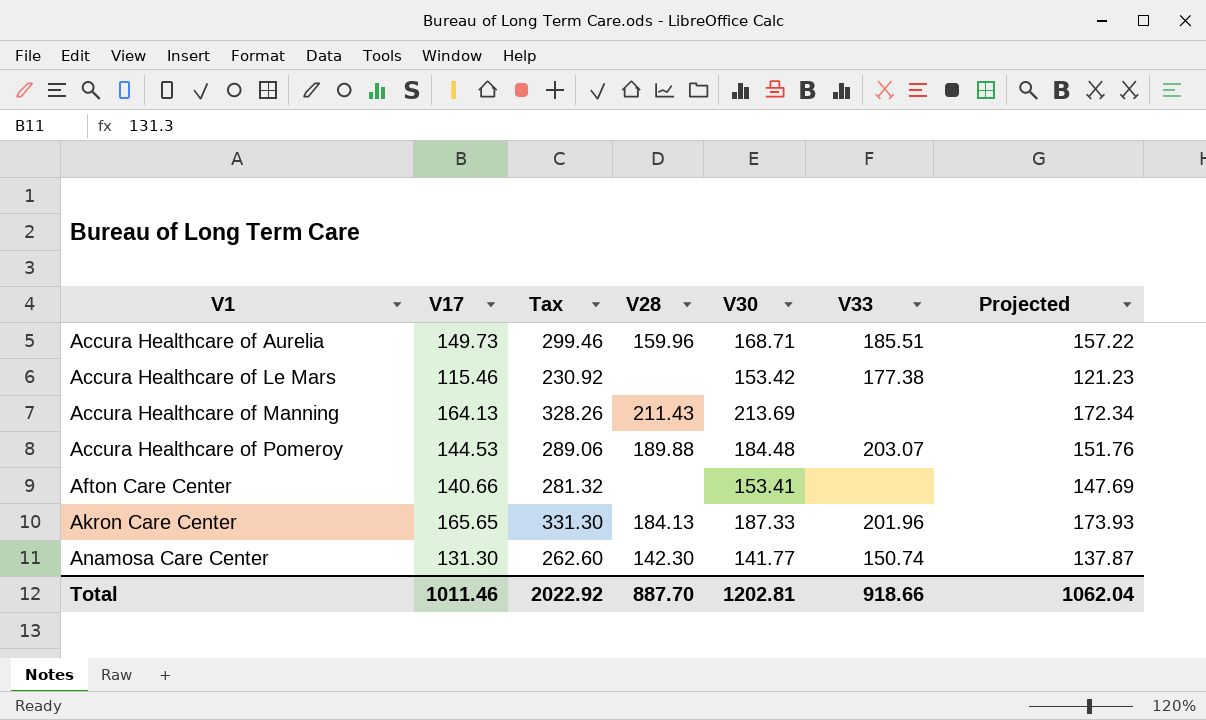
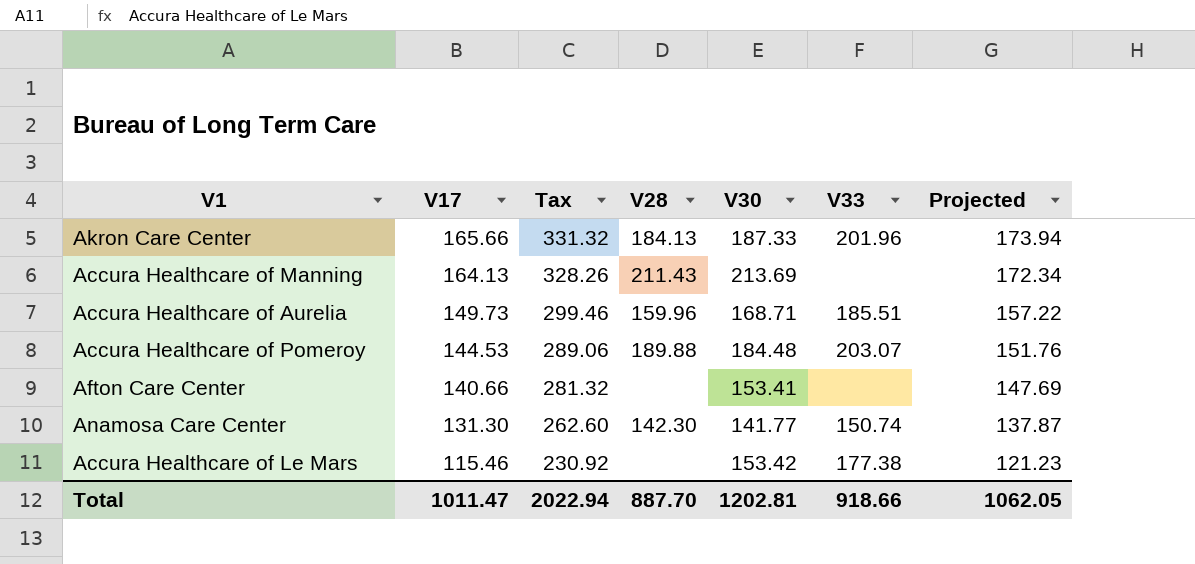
row order: V1 ascending -> V17 descending
Akron Care Center | V17: 165.65 -> 165.66
Akron Care Center | Tax: 331.30 -> 331.32
Akron Care Center | Projected: 173.93 -> 173.94
Total | V17: 1011.46 -> 1011.47
Total | Tax: 2022.92 -> 2022.94
Total | Projected: 1062.04 -> 1062.05

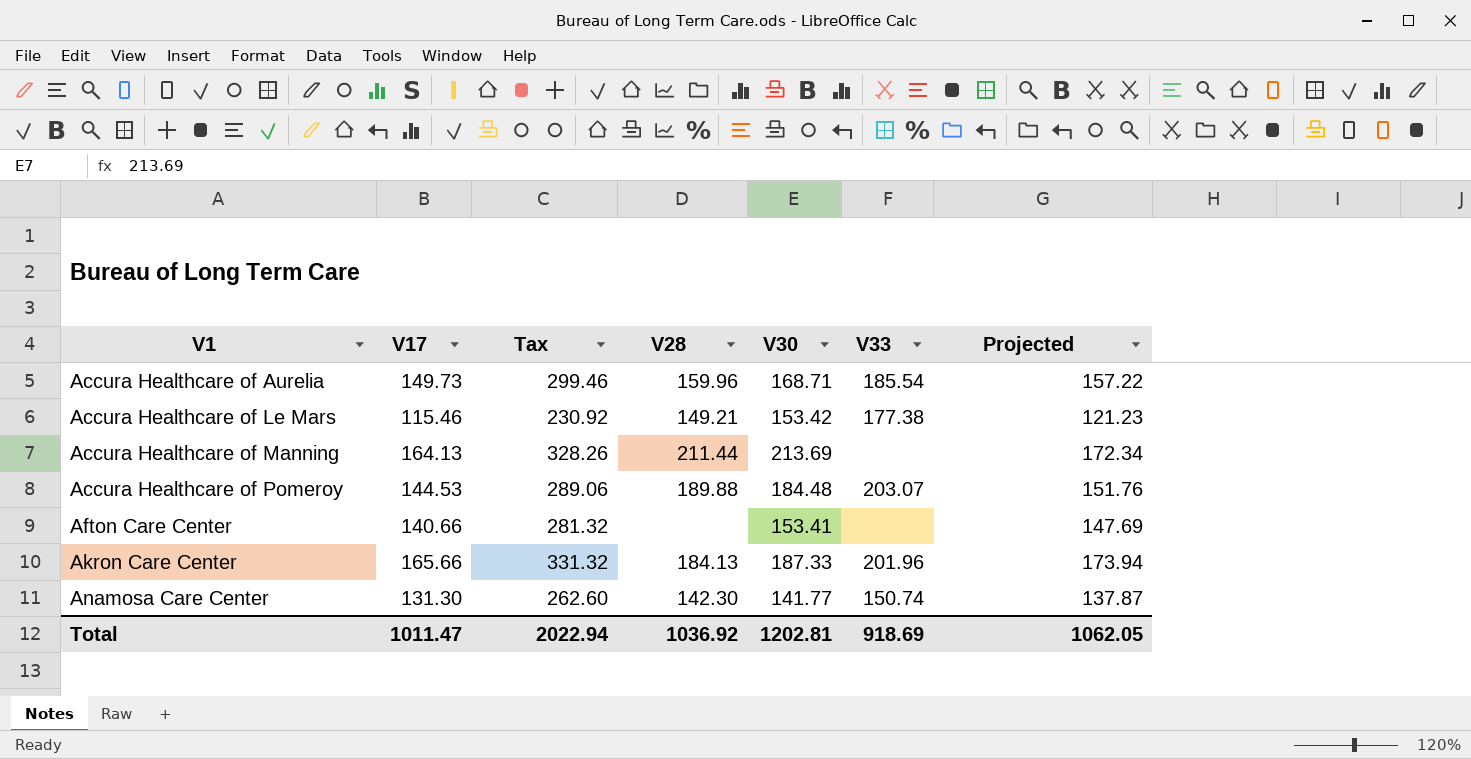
row order: V17 descending -> V1 ascending
Accura Healthcare of Aurelia | V33: 185.51 -> 185.54
Accura Healthcare of Le Mars | V28: none -> 149.21
Accura Healthcare of Manning | V28: 211.43 -> 211.44
Total | V28: 887.70 -> 1036.92
Total | V33: 918.66 -> 918.69

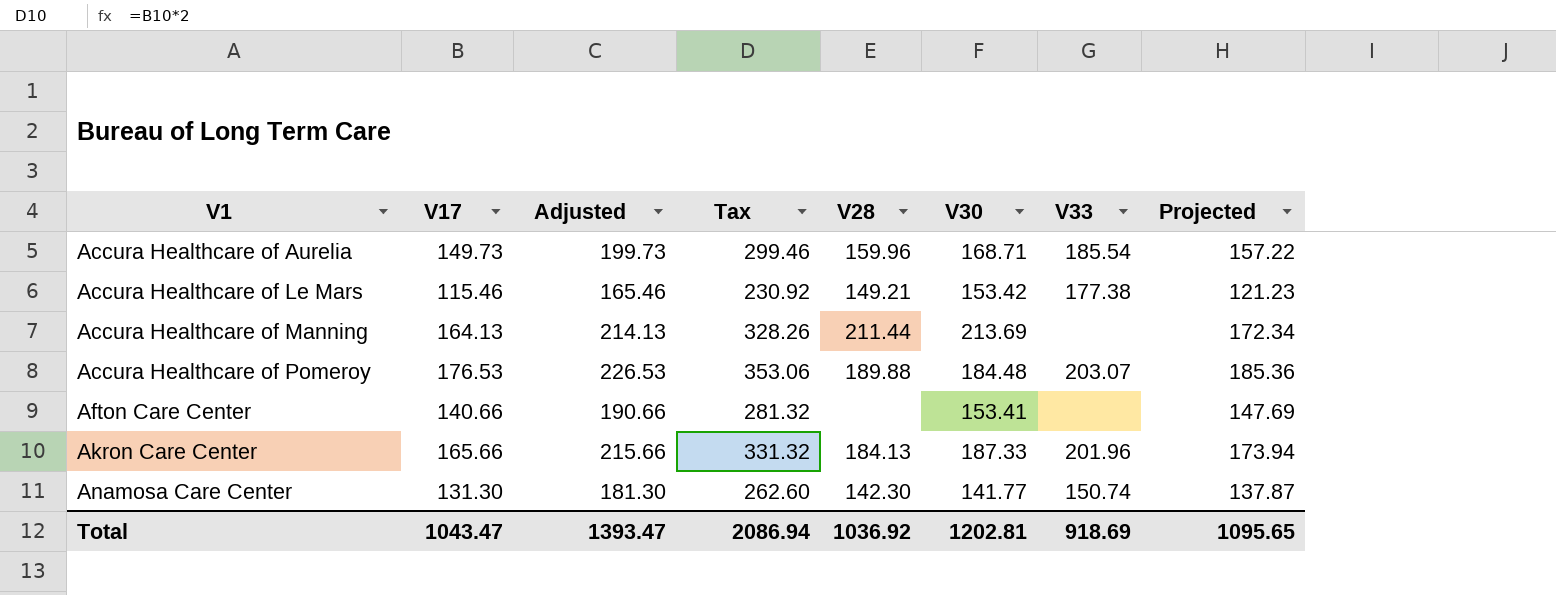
column Adjusted | formula: none -> [V17] + 50
Accura Healthcare of Pomeroy | V17: 144.53 -> 176.53
Accura Healthcare of Pomeroy | Tax: 289.06 -> 353.06
Accura Healthcare of Pomeroy | Projected: 151.76 -> 185.36
Total | V17: 1011.47 -> 1043.47
Total | Tax: 2022.94 -> 2086.94
Total | Projected: 1062.05 -> 1095.65

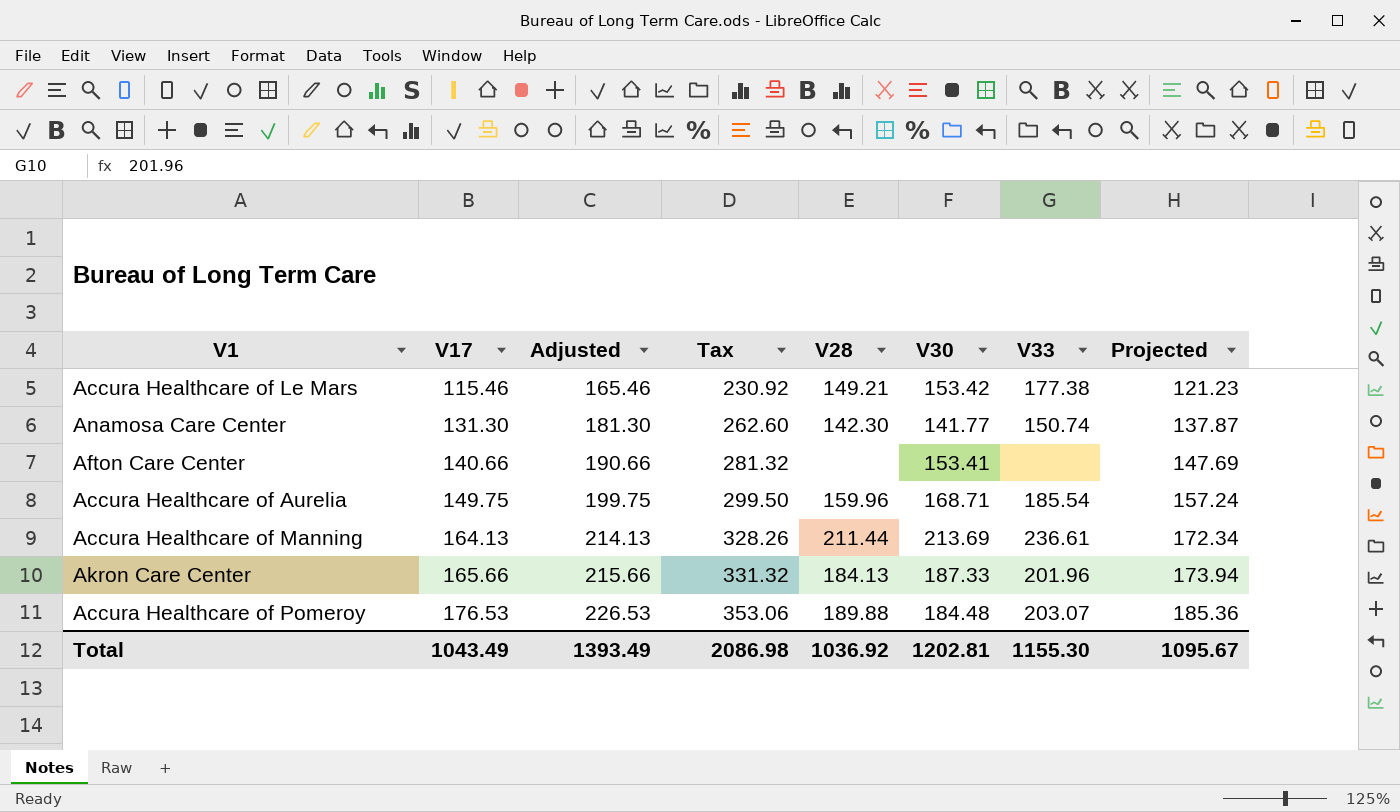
row order: V1 ascending -> V17 ascending
Accura Healthcare of Aurelia | V17: 149.73 -> 149.75
Accura Healthcare of Aurelia | Adjusted: 199.73 -> 199.75
Accura Healthcare of Aurelia | Tax: 299.46 -> 299.50
Accura Healthcare of Aurelia | Projected: 157.22 -> 157.24
Accura Healthcare of Manning | V33: none -> 236.61
Total | V17: 1043.47 -> 1043.49
Total | Adjusted: 1393.47 -> 1393.49
Total | Tax: 2086.94 -> 2086.98
Total | V33: 918.69 -> 1155.30
Total | Projected: 1095.65 -> 1095.67

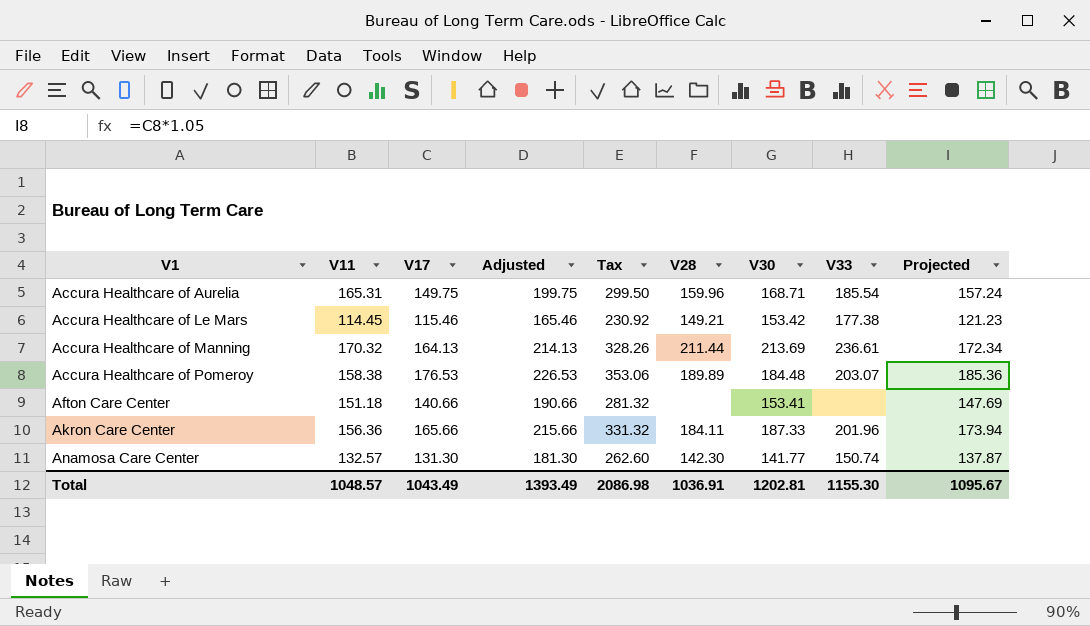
row order: V17 ascending -> V1 ascending
column V11 | position: none -> 2
Accura Healthcare of Pomeroy | V28: 189.88 -> 189.89
Akron Care Center | V28: 184.13 -> 184.11
Total | V28: 1036.92 -> 1036.91

